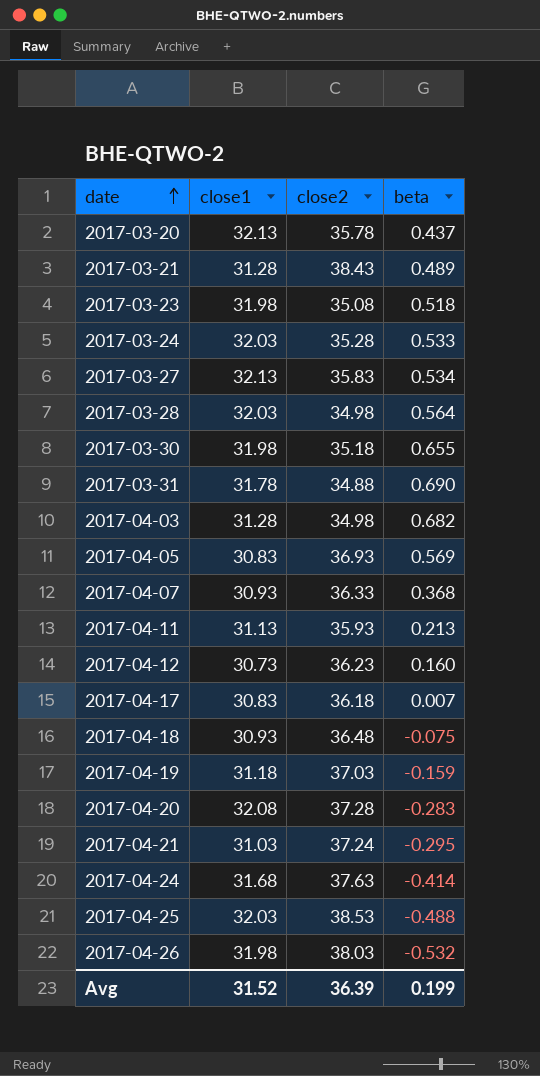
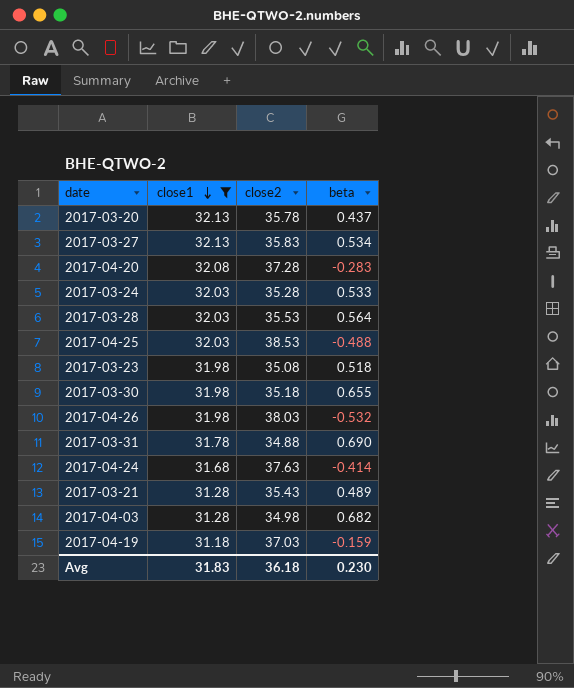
filter: none -> close1 >= 31.18
row order: date ascending -> close1 descending
2017-03-28 | close2: 34.98 -> 35.53
2017-03-21 | close2: 38.43 -> 35.43
Avg | close1: 31.52 -> 31.83
Avg | close2: 36.39 -> 36.18
Avg | beta: 0.199 -> 0.230

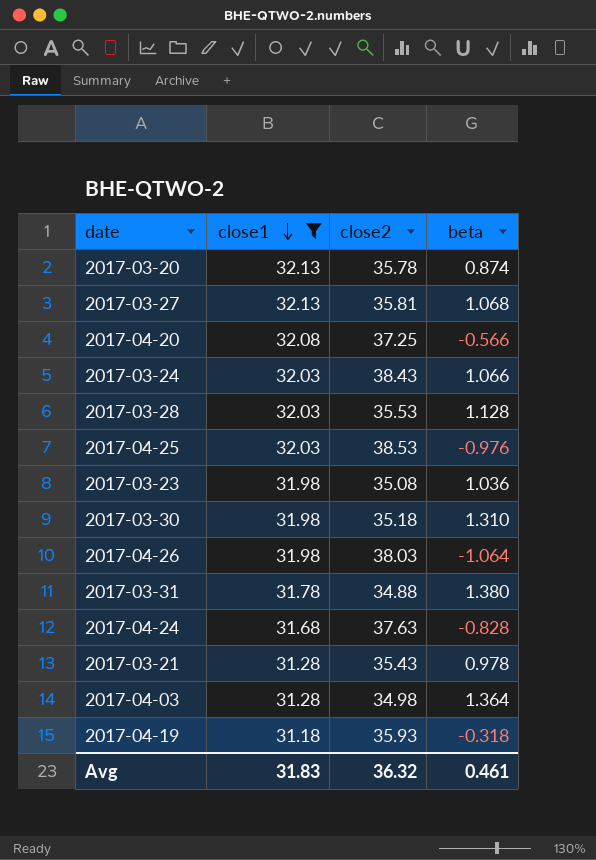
2017-03-20 | beta: 0.437 -> 0.874
2017-03-27 | close2: 35.83 -> 35.81
2017-03-27 | beta: 0.534 -> 1.068
2017-04-20 | close2: 37.28 -> 37.25
2017-04-20 | beta: -0.283 -> -0.566
2017-03-24 | close2: 35.28 -> 38.43
2017-03-24 | beta: 0.533 -> 1.066
2017-03-28 | beta: 0.564 -> 1.128
2017-04-25 | beta: -0.488 -> -0.976
2017-03-23 | beta: 0.518 -> 1.036
2017-03-30 | beta: 0.655 -> 1.310
2017-04-26 | beta: -0.532 -> -1.064
2017-03-31 | beta: 0.690 -> 1.380
2017-04-24 | beta: -0.414 -> -0.828
2017-03-21 | beta: 0.489 -> 0.978
2017-04-03 | beta: 0.682 -> 1.364
2017-04-19 | close2: 37.03 -> 35.93
2017-04-19 | beta: -0.159 -> -0.318
Avg | close2: 36.18 -> 36.32
Avg | beta: 0.230 -> 0.461

